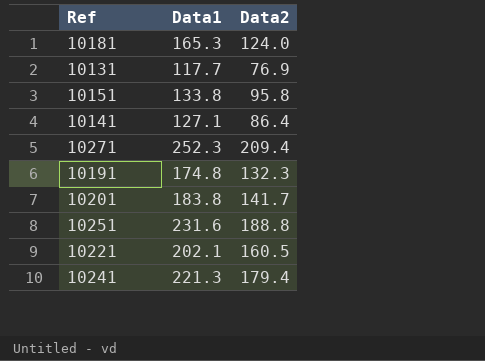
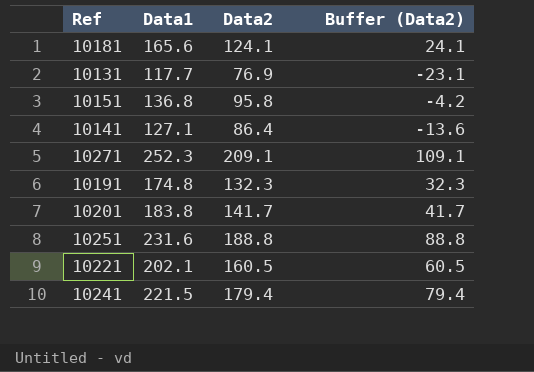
column Buffer (Data2) | formula: none -> [Data2] - 100
10181 | Data1: 165.3 -> 165.6
10181 | Data2: 124.0 -> 124.1
10151 | Data1: 133.8 -> 136.8
10271 | Data2: 209.4 -> 209.1
10241 | Data1: 221.3 -> 221.5

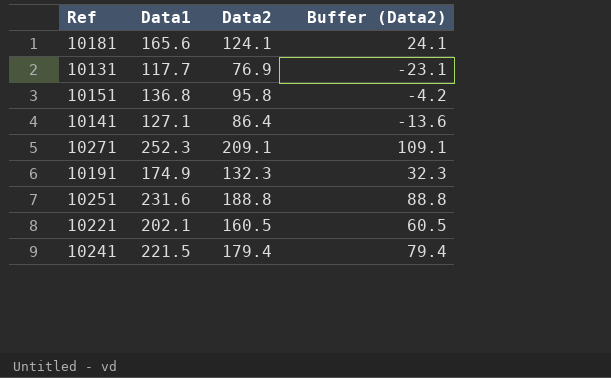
row 10201: 183.8 | 141.7 | 41.7 -> none
10191 | Data1: 174.8 -> 174.9

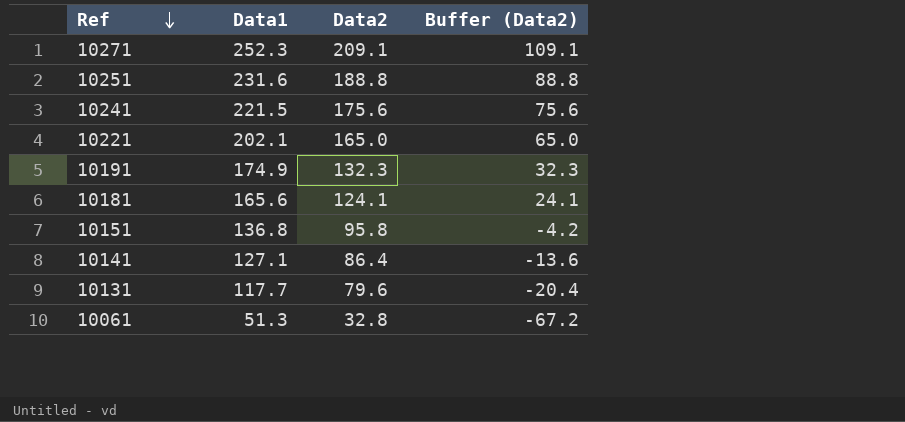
row order: none -> Ref descending
10241 | Data2: 179.4 -> 175.6
10241 | Buffer (Data2): 79.4 -> 75.6
10221 | Data2: 160.5 -> 165.0
10221 | Buffer (Data2): 60.5 -> 65.0
10131 | Data2: 76.9 -> 79.6
10131 | Buffer (Data2): -23.1 -> -20.4
row 10061: none -> 51.3 | 32.8 | -67.2

